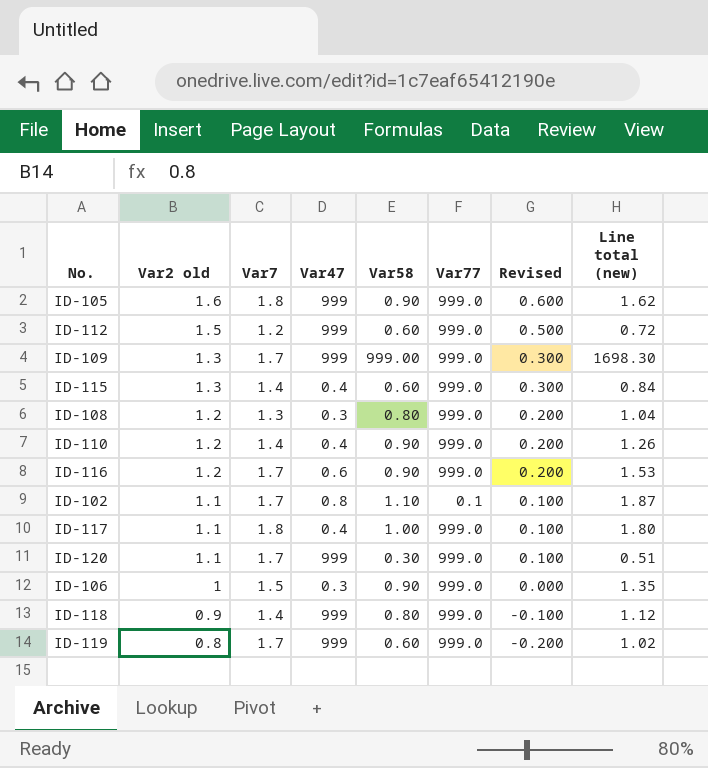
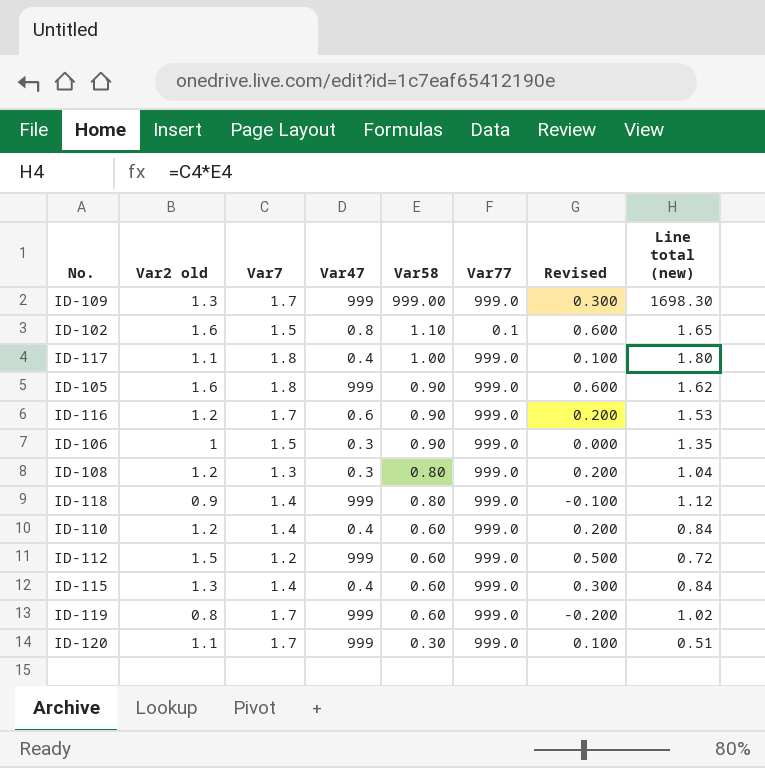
row order: Var2 old descending -> Var58 descending
ID-102 | Var2 old: 1.1 -> 1.6
ID-102 | Var7: 1.7 -> 1.5
ID-102 | Revised: 0.100 -> 0.600
ID-102 | Line total (new): 1.87 -> 1.65
ID-110 | Var58: 0.90 -> 0.60
ID-110 | Line total (new): 1.26 -> 0.84

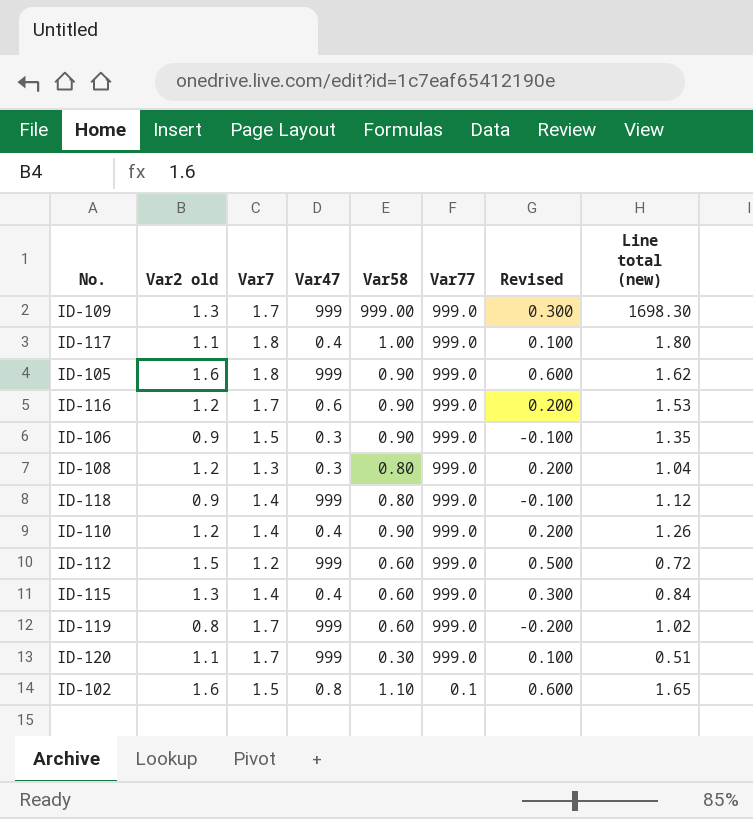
row order: Var58 descending -> Var77 descending
ID-106 | Var2 old: 1 -> 0.9
ID-106 | Revised: 0.000 -> -0.100
ID-110 | Var58: 0.60 -> 0.90
ID-110 | Line total (new): 0.84 -> 1.26

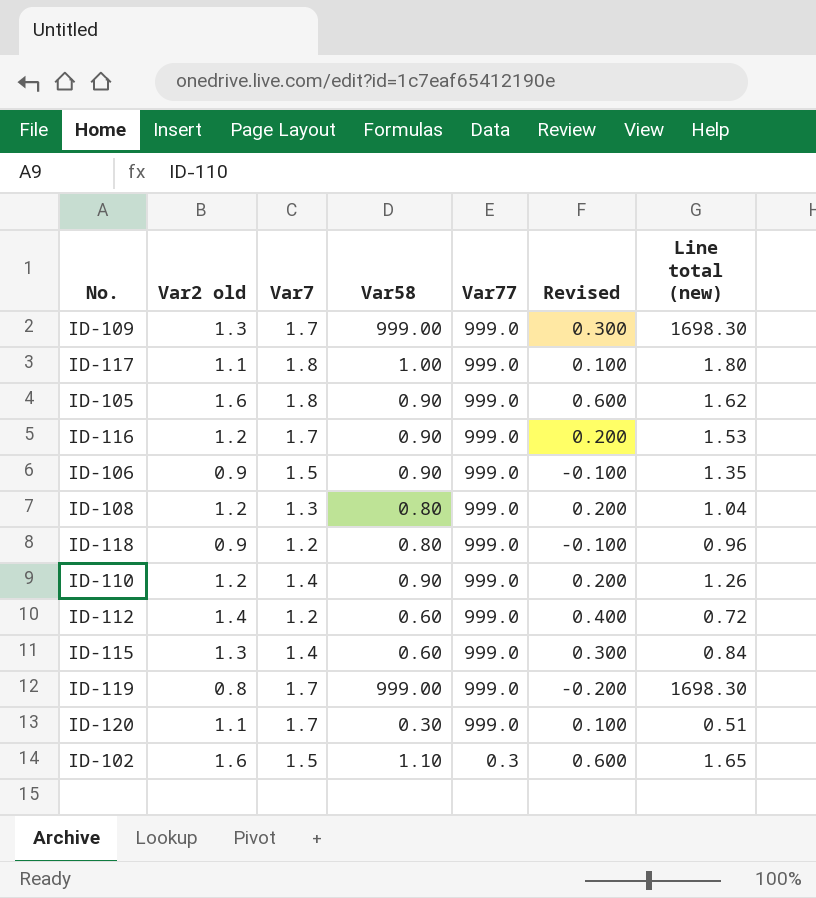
column Var47 | position: 4 -> none
ID-118 | Var7: 1.4 -> 1.2
ID-118 | Line total (new): 1.12 -> 0.96
ID-112 | Var2 old: 1.5 -> 1.4
ID-112 | Revised: 0.500 -> 0.400
ID-119 | Var58: 0.60 -> 999.00
ID-119 | Line total (new): 1.02 -> 1698.30
ID-102 | Var77: 0.1 -> 0.3

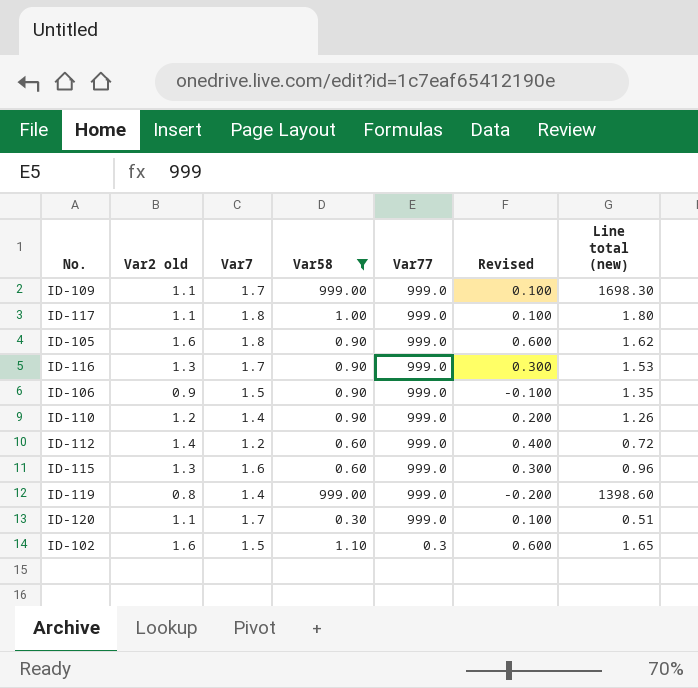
filter: none -> Var58 != 0.80
ID-109 | Var2 old: 1.3 -> 1.1
ID-109 | Revised: 0.300 -> 0.100
ID-116 | Var2 old: 1.2 -> 1.3
ID-116 | Revised: 0.200 -> 0.300
ID-115 | Var7: 1.4 -> 1.6
ID-115 | Line total (new): 0.84 -> 0.96
ID-119 | Var7: 1.7 -> 1.4
ID-119 | Line total (new): 1698.30 -> 1398.60

